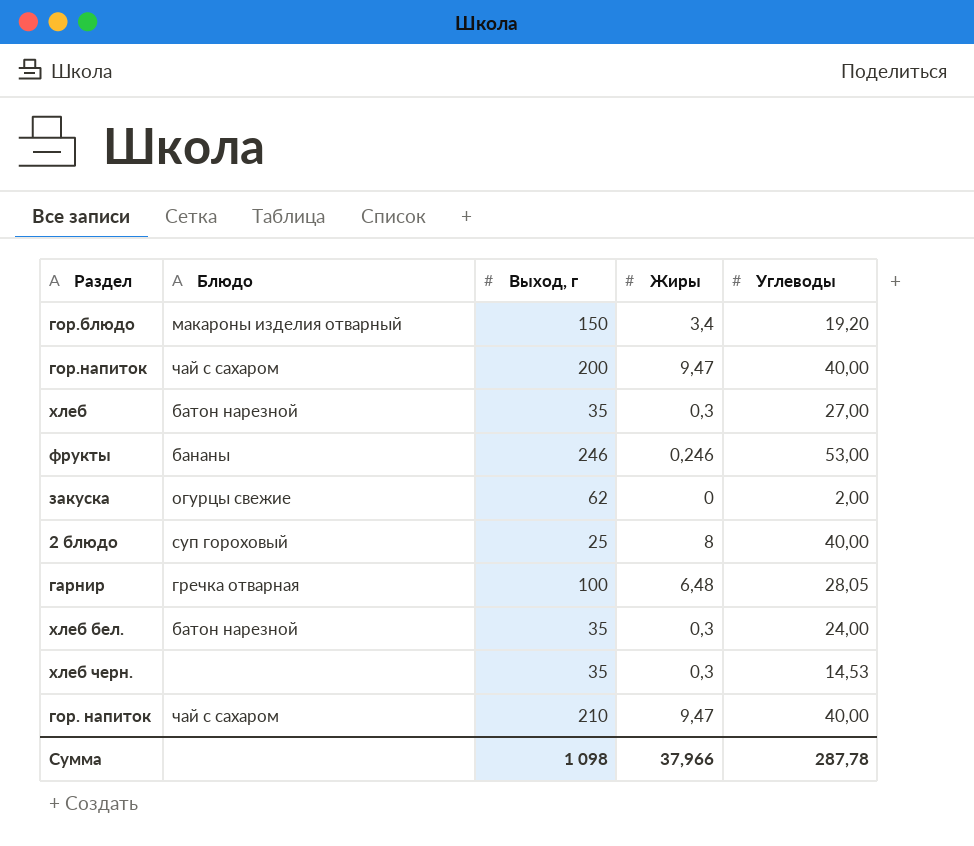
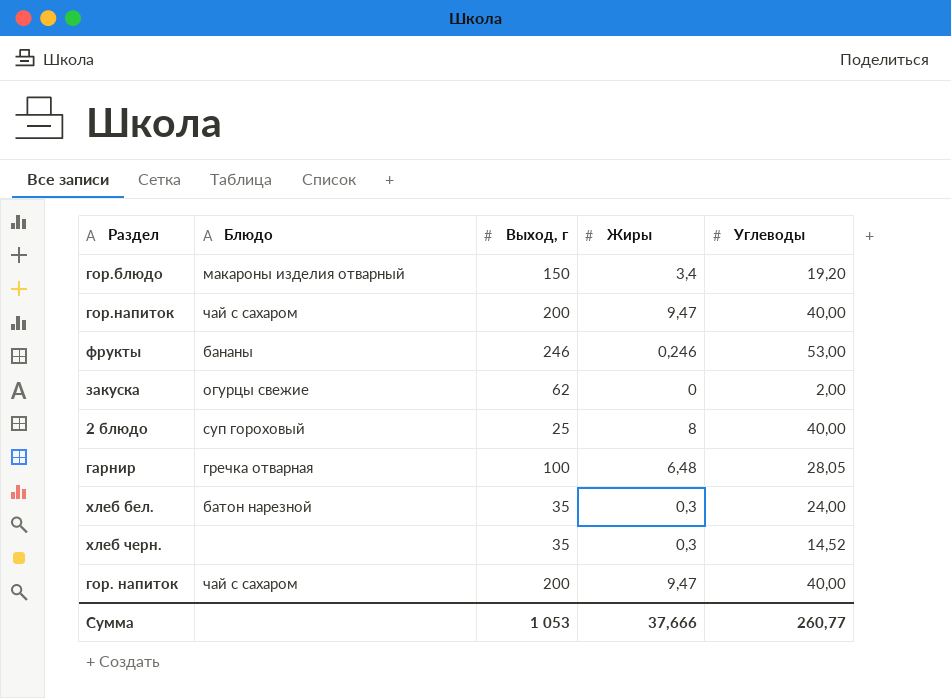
row хлеб: батон нарезной | 35 | 0,3 | 27,00 -> none
хлеб черн. | Углеводы: 14,53 -> 14,52
гор. напиток | Выход, г: 210 -> 200
Сумма | Выход, г: 1 098 -> 1 053
Сумма | Жиры: 37,966 -> 37,666
Сумма | Углеводы: 287,78 -> 260,77

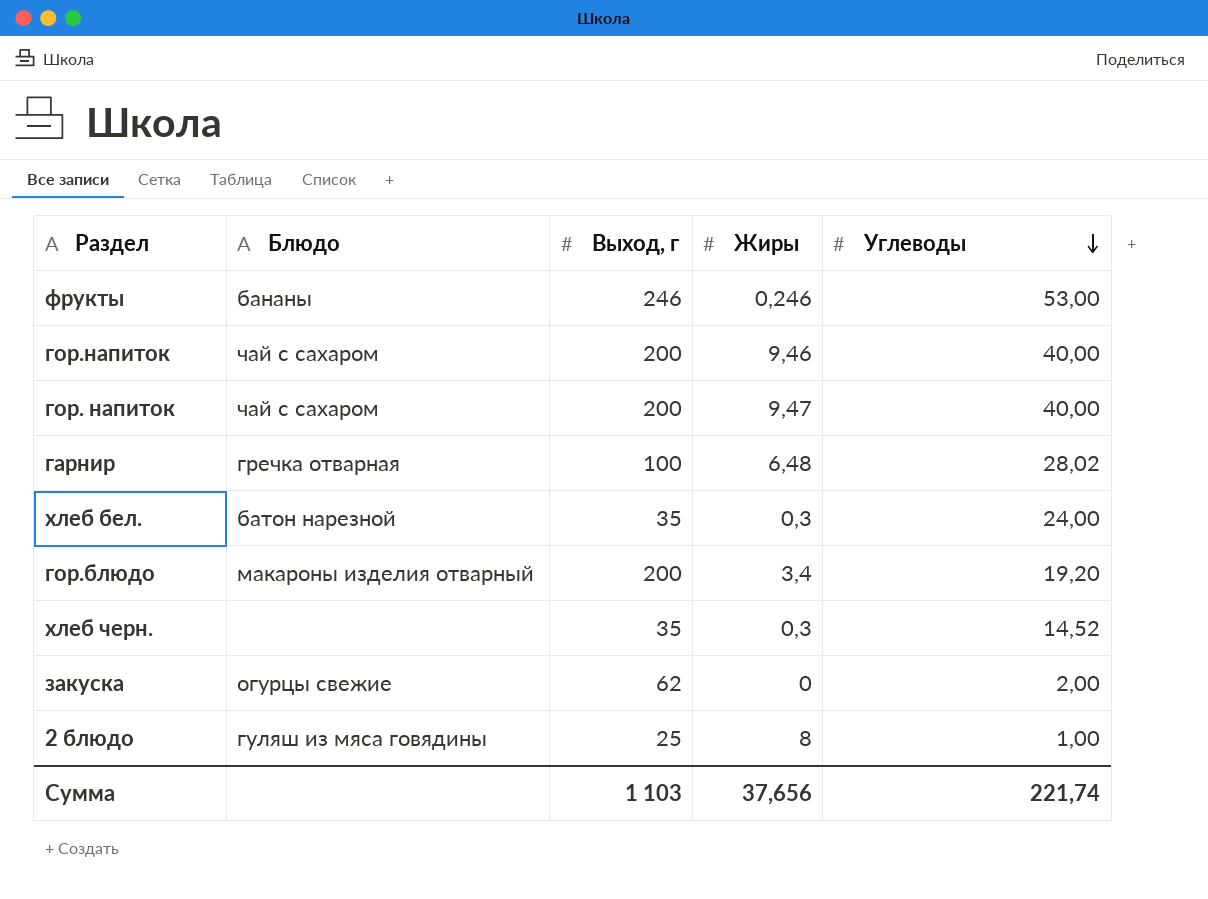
row order: none -> Углеводы descending
гор.напиток | Жиры: 9,47 -> 9,46
гарнир | Углеводы: 28,05 -> 28,02
гор.блюдо | Выход, г: 150 -> 200
2 блюдо | Блюдо: суп гороховый -> гуляш из мяса говядины
2 блюдо | Углеводы: 40,00 -> 1,00
Сумма | Выход, г: 1 053 -> 1 103
Сумма | Жиры: 37,666 -> 37,656
Сумма | Углеводы: 260,77 -> 221,74

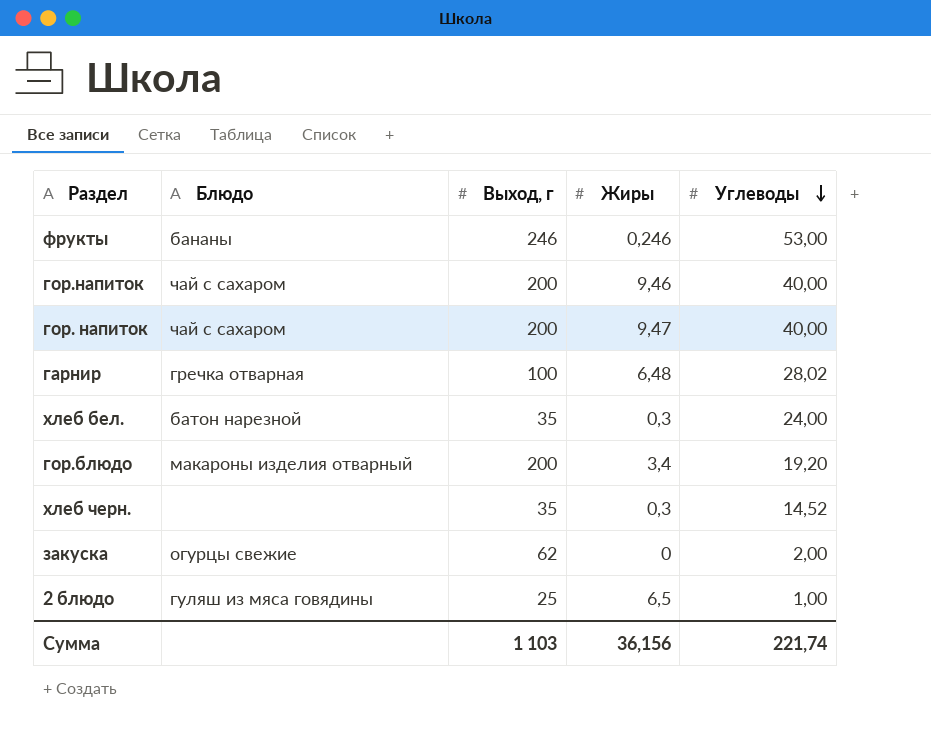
2 блюдо | Жиры: 8 -> 6,5
Сумма | Жиры: 37,656 -> 36,156

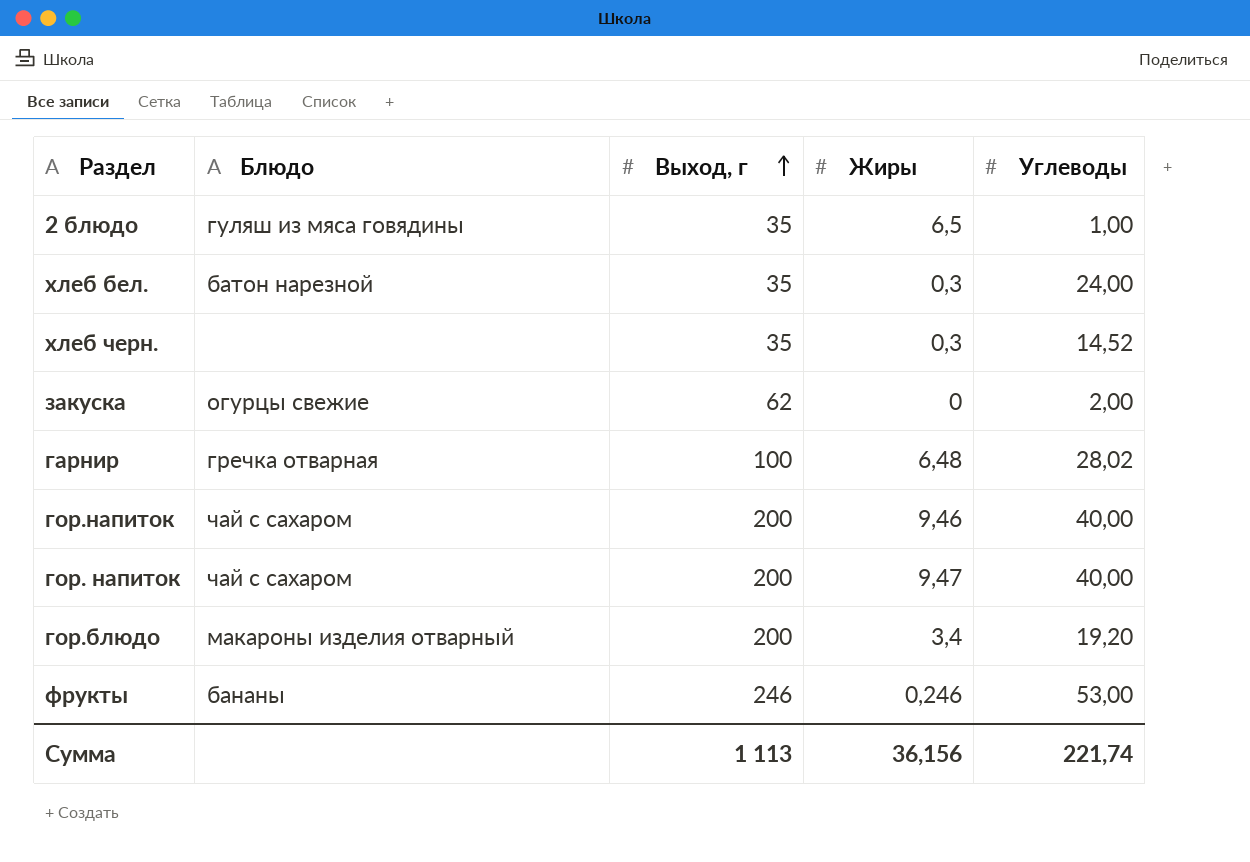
row order: Углеводы descending -> Выход, г ascending
2 блюдо | Выход, г: 25 -> 35
Сумма | Выход, г: 1 103 -> 1 113

